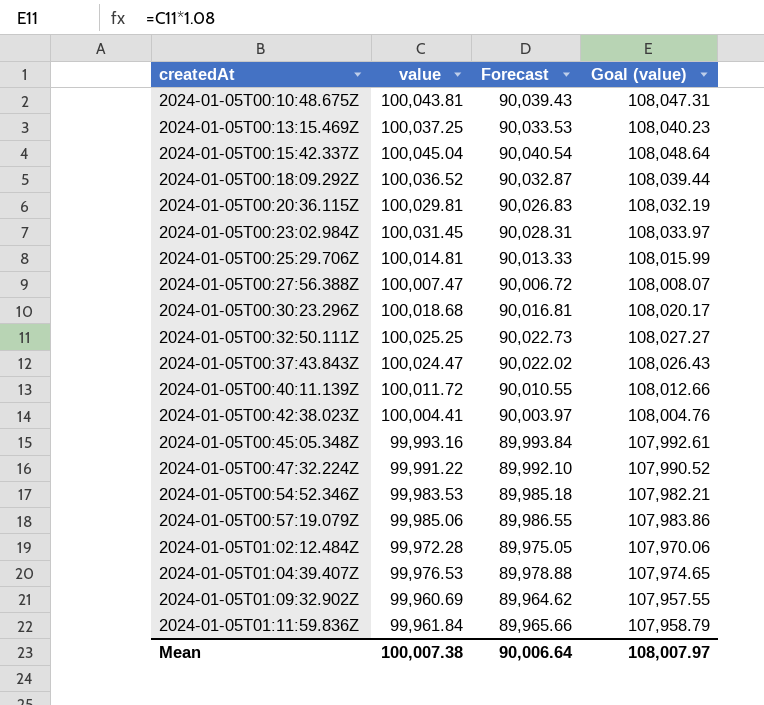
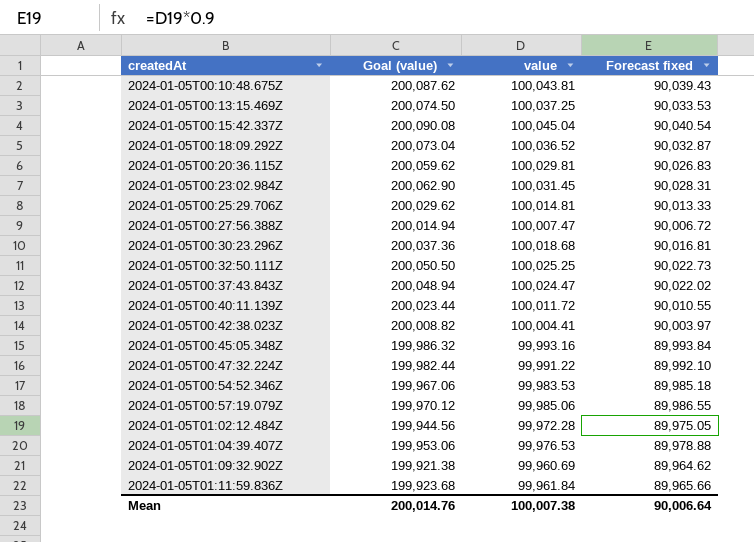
column Goal (value) | formula: [value] * 1.08 -> [value] * 2
column Goal (value) | position: 4 -> 2
column name: Forecast -> Forecast fixed
Mean | Goal (value): 108,007.97 -> 200,014.76

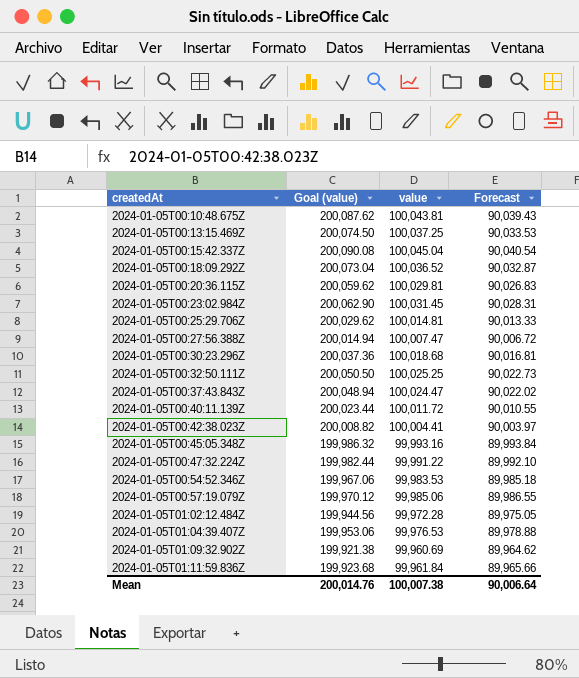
column name: Forecast fixed -> Forecast

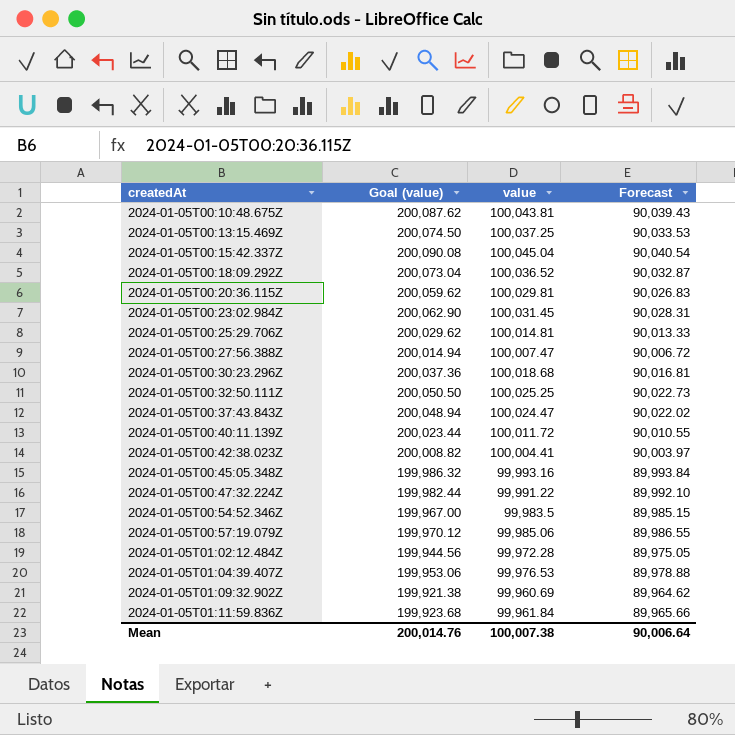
2024-01-05T00:54:52.346Z | Goal (value): 199,967.06 -> 199,967.00
2024-01-05T00:54:52.346Z | value: 99,983.53 -> 99,983.5
2024-01-05T00:54:52.346Z | Forecast: 89,985.18 -> 89,985.15

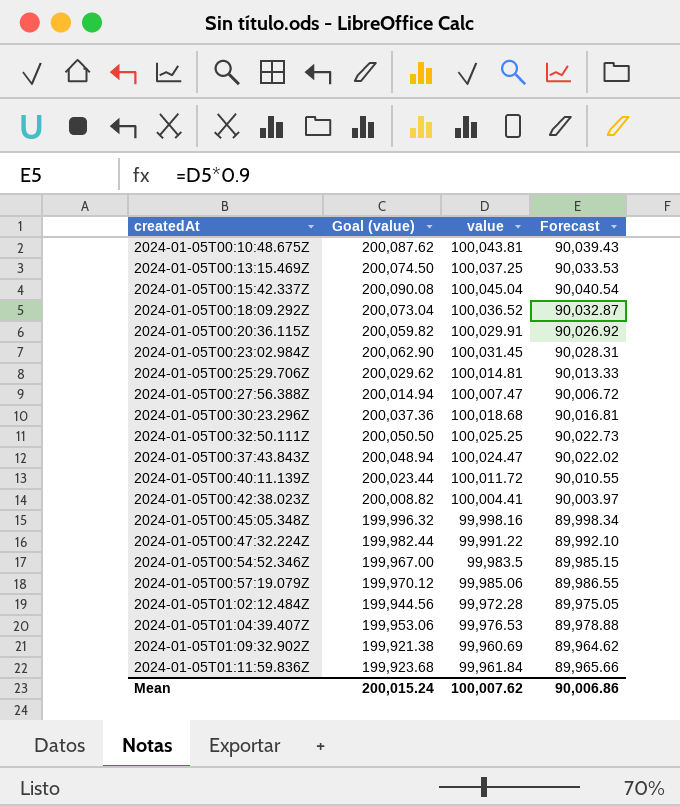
2024-01-05T00:20:36.115Z | Goal (value): 200,059.62 -> 200,059.82
2024-01-05T00:20:36.115Z | value: 100,029.81 -> 100,029.91
2024-01-05T00:20:36.115Z | Forecast: 90,026.83 -> 90,026.92
2024-01-05T00:45:05.348Z | Goal (value): 199,986.32 -> 199,996.32
2024-01-05T00:45:05.348Z | value: 99,993.16 -> 99,998.16
2024-01-05T00:45:05.348Z | Forecast: 89,993.84 -> 89,998.34
Mean | Goal (value): 200,014.76 -> 200,015.24
Mean | value: 100,007.38 -> 100,007.62
Mean | Forecast: 90,006.64 -> 90,006.86

